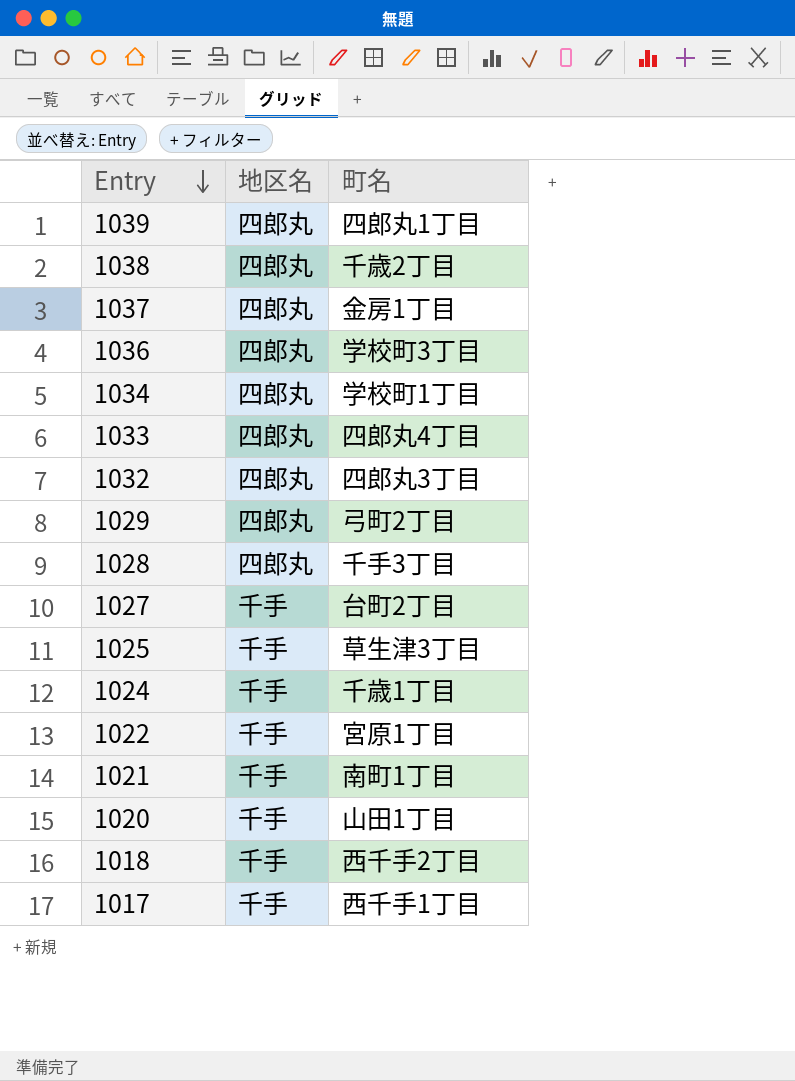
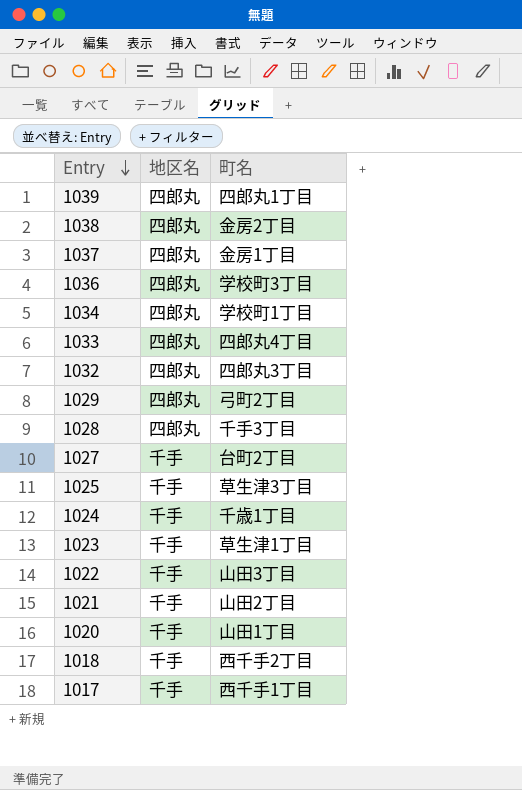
1038 | 町名: 千歳2丁目 -> 金房2丁目
row 1023: none -> 千手 | 草生津1丁目
1022 | 町名: 宮原1丁目 -> 山田3丁目
1021 | 町名: 南町1丁目 -> 山田2丁目

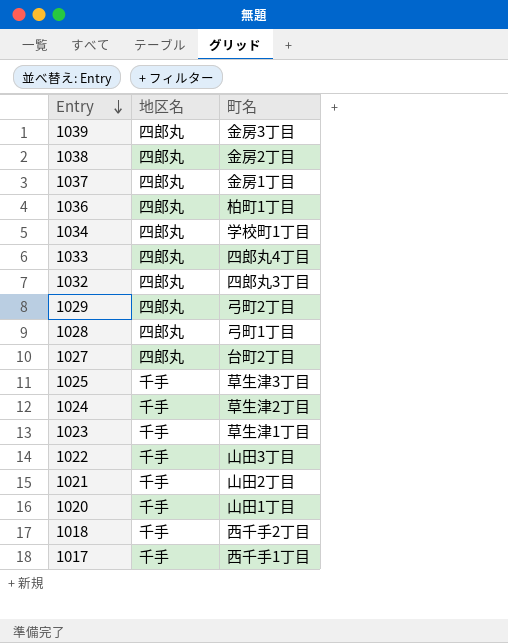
1039 | 町名: 四郎丸1丁目 -> 金房3丁目
1036 | 町名: 学校町3丁目 -> 柏町1丁目
1028 | 町名: 千手3丁目 -> 弓町1丁目
1027 | 地区名: 千手 -> 四郎丸
1024 | 町名: 千歳1丁目 -> 草生津2丁目

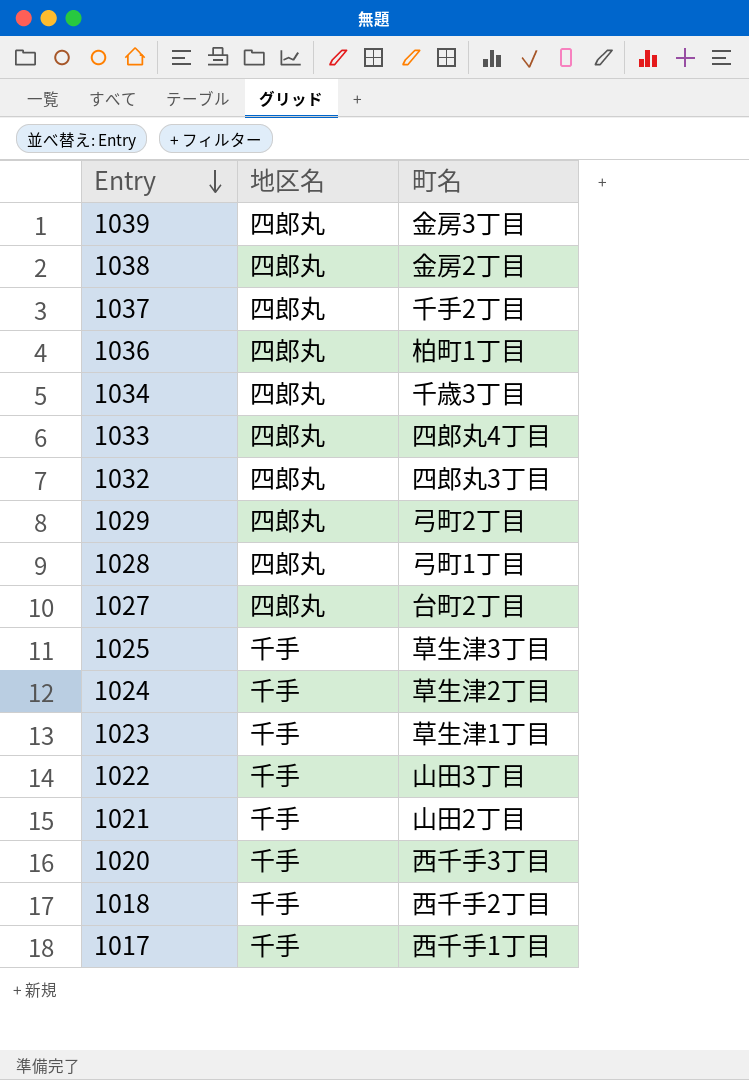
1037 | 町名: 金房1丁目 -> 千手2丁目
1034 | 町名: 学校町1丁目 -> 千歳3丁目
1020 | 町名: 山田1丁目 -> 西千手3丁目

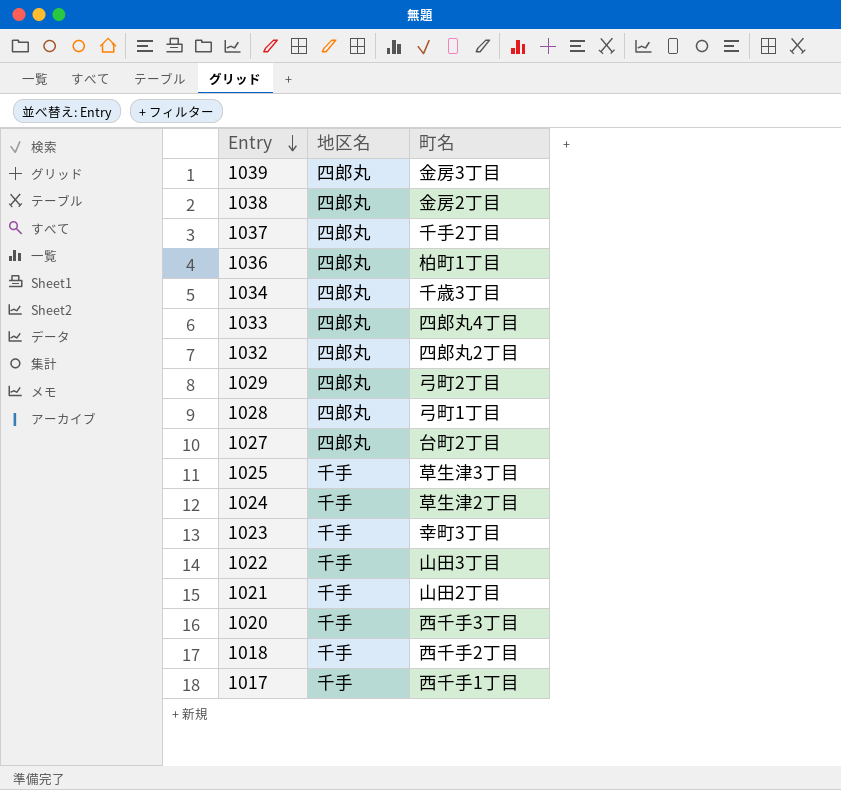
1032 | 町名: 四郎丸3丁目 -> 四郎丸2丁目
1023 | 町名: 草生津1丁目 -> 幸町3丁目

